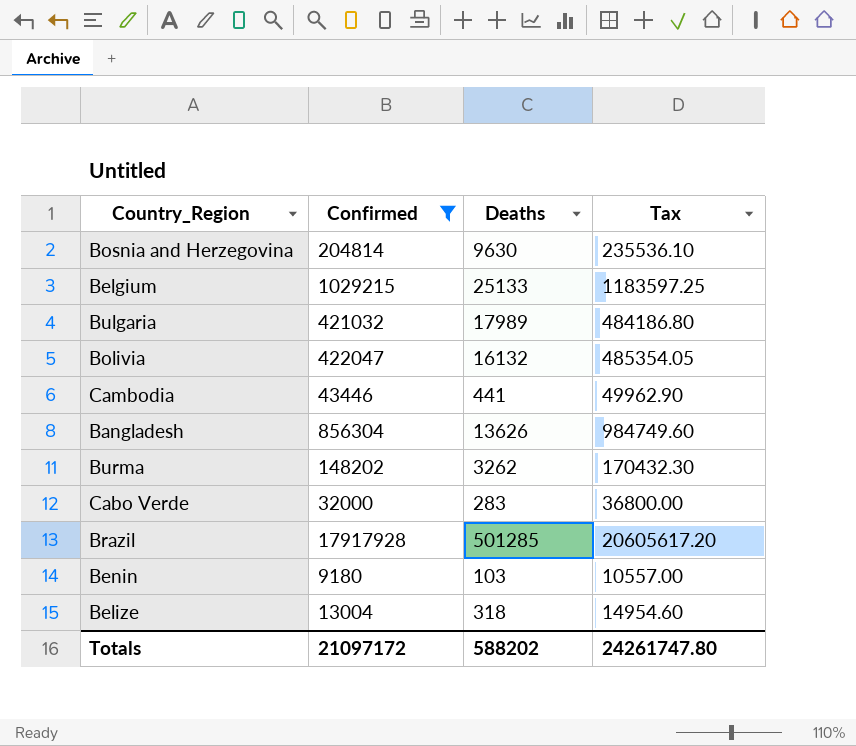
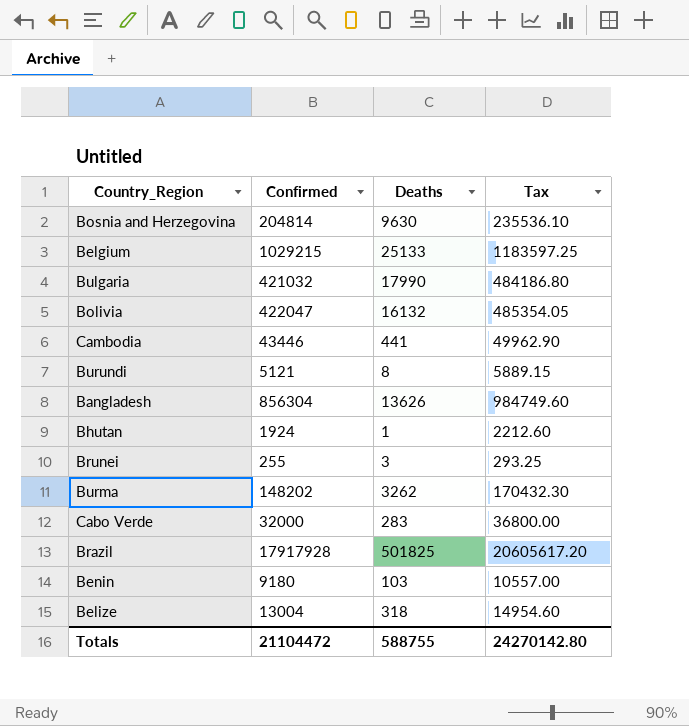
filter: Confirmed >= 9180 -> none
Bulgaria | Deaths: 17989 -> 17990
Brazil | Deaths: 501285 -> 501825
Totals | Confirmed: 21097172 -> 21104472
Totals | Deaths: 588202 -> 588755
Totals | Tax: 24261747.80 -> 24270142.80

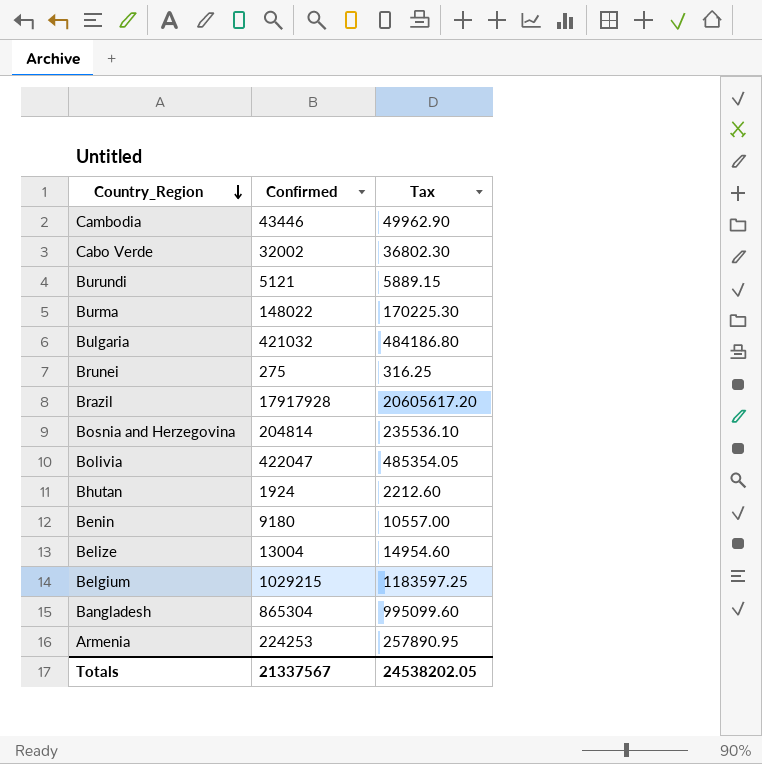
row order: none -> Country_Region descending
column Deaths | position: 3 -> none
Cabo Verde | Confirmed: 32000 -> 32002
Cabo Verde | Tax: 36800.00 -> 36802.30
Burma | Confirmed: 148202 -> 148022
Burma | Tax: 170432.30 -> 170225.30
Brunei | Confirmed: 255 -> 275
Brunei | Tax: 293.25 -> 316.25
Bangladesh | Confirmed: 856304 -> 865304
Bangladesh | Tax: 984749.60 -> 995099.60
row Armenia: none -> 224253 | 257890.95
Totals | Confirmed: 21104472 -> 21337567
Totals | Tax: 24270142.80 -> 24538202.05

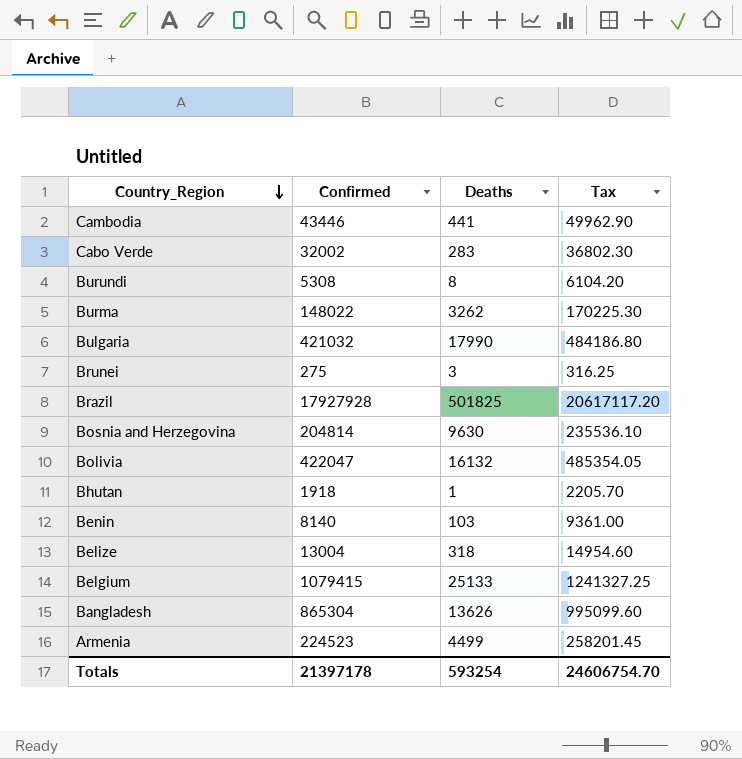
column Deaths | position: none -> 3
Burundi | Confirmed: 5121 -> 5308
Burundi | Tax: 5889.15 -> 6104.20
Brazil | Confirmed: 17917928 -> 17927928
Brazil | Tax: 20605617.20 -> 20617117.20
Bhutan | Confirmed: 1924 -> 1918
Bhutan | Tax: 2212.60 -> 2205.70
Benin | Confirmed: 9180 -> 8140
Benin | Tax: 10557.00 -> 9361.00
Belgium | Confirmed: 1029215 -> 1079415
Belgium | Tax: 1183597.25 -> 1241327.25
Armenia | Confirmed: 224253 -> 224523
Armenia | Tax: 257890.95 -> 258201.45
Totals | Confirmed: 21337567 -> 21397178
Totals | Tax: 24538202.05 -> 24606754.70

